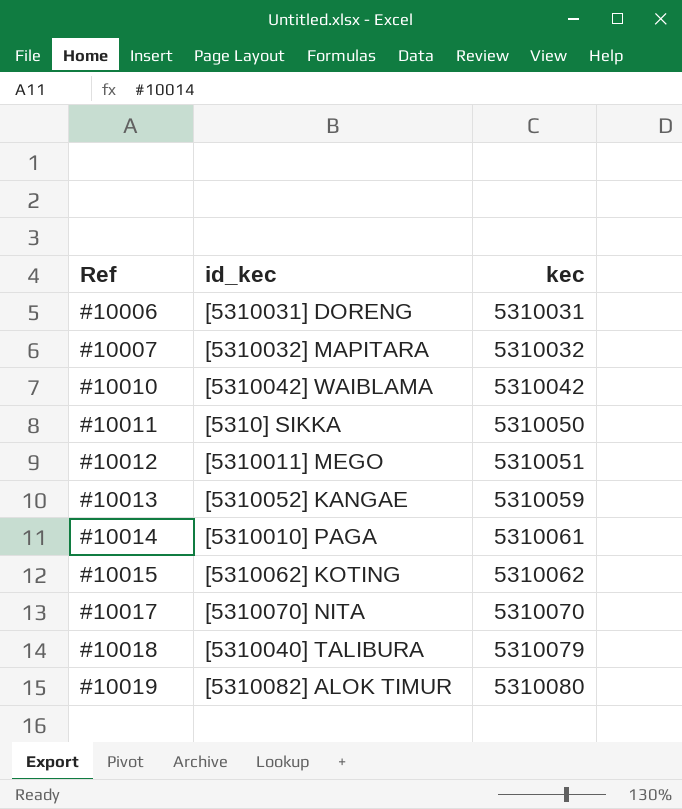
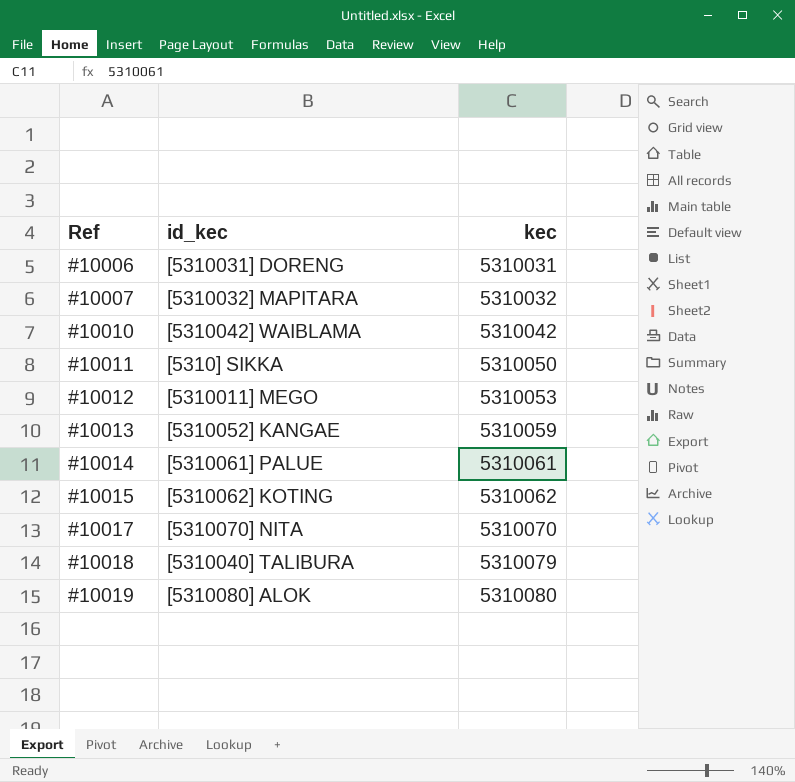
#10012 | kec: 5310051 -> 5310053
#10014 | id_kec: [5310010] PAGA -> [5310061] PALUE
#10019 | id_kec: [5310082] ALOK TIMUR -> [5310080] ALOK

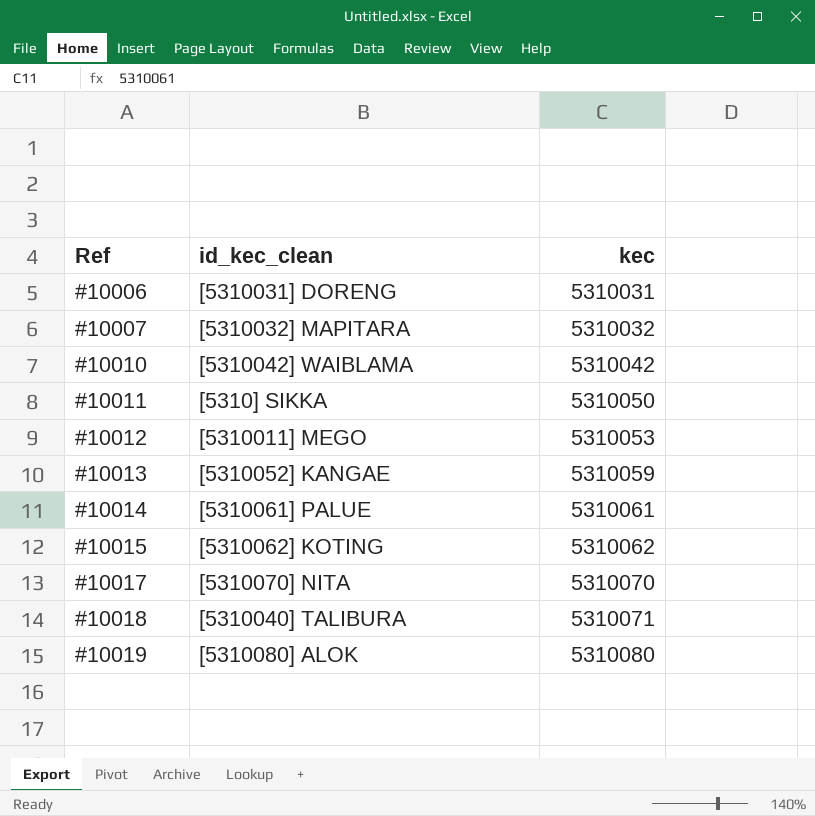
column name: id_kec -> id_kec_clean
#10018 | kec: 5310079 -> 5310071

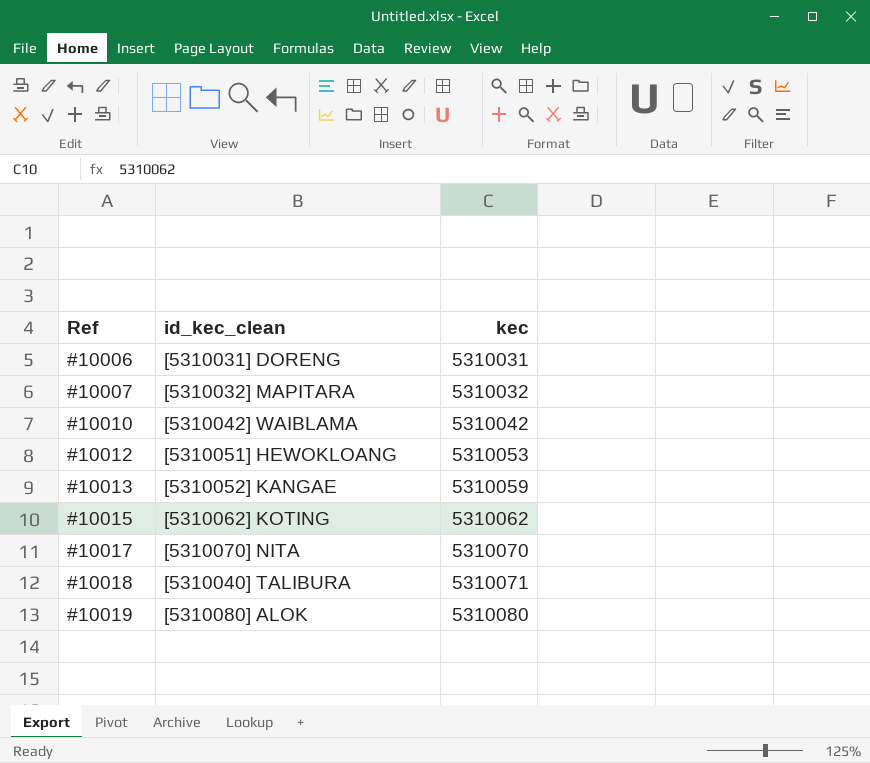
row #10011: [5310] SIKKA | 5310050 -> none
row #10014: [5310061] PALUE | 5310061 -> none
#10012 | id_kec_clean: [5310011] MEGO -> [5310051] HEWOKLOANG

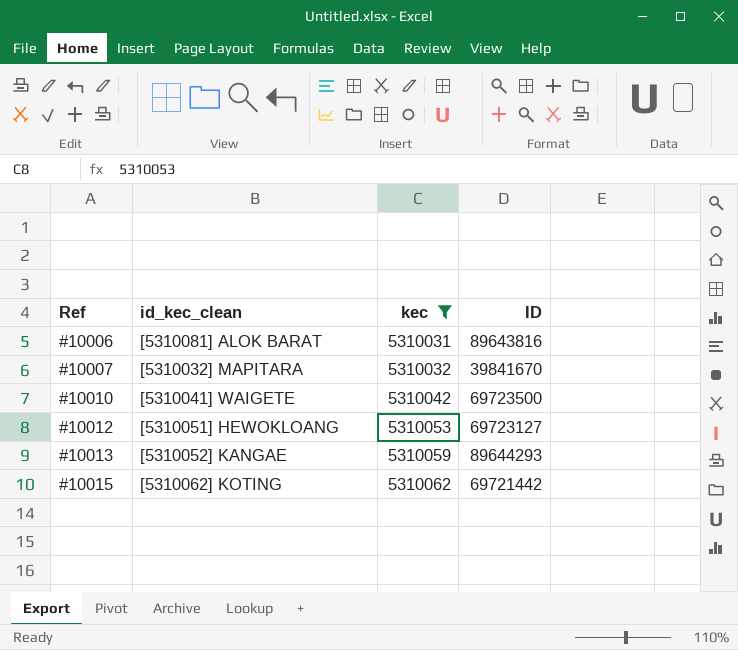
filter: none -> kec <= 5310062
column ID | position: none -> 4
#10006 | id_kec_clean: [5310031] DORENG -> [5310081] ALOK BARAT
#10010 | id_kec_clean: [5310042] WAIBLAMA -> [5310041] WAIGETE

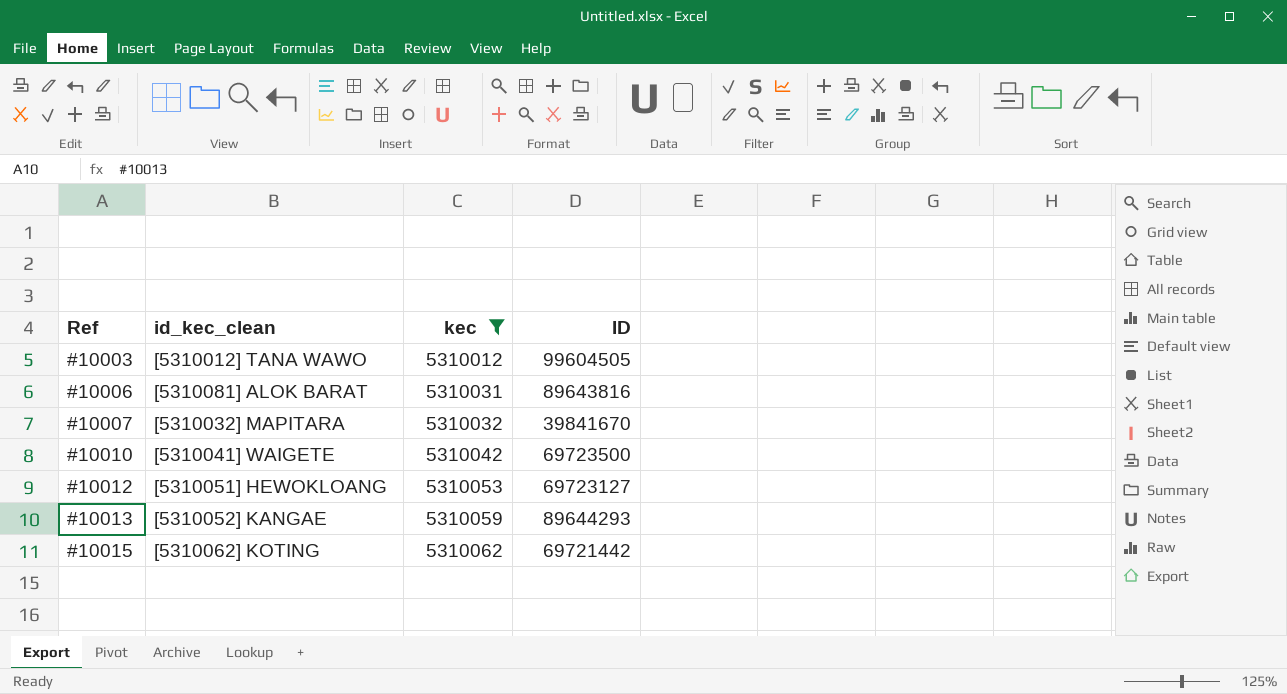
row #10003: none -> [5310012] TANA WAWO | 5310012 | 99604505

